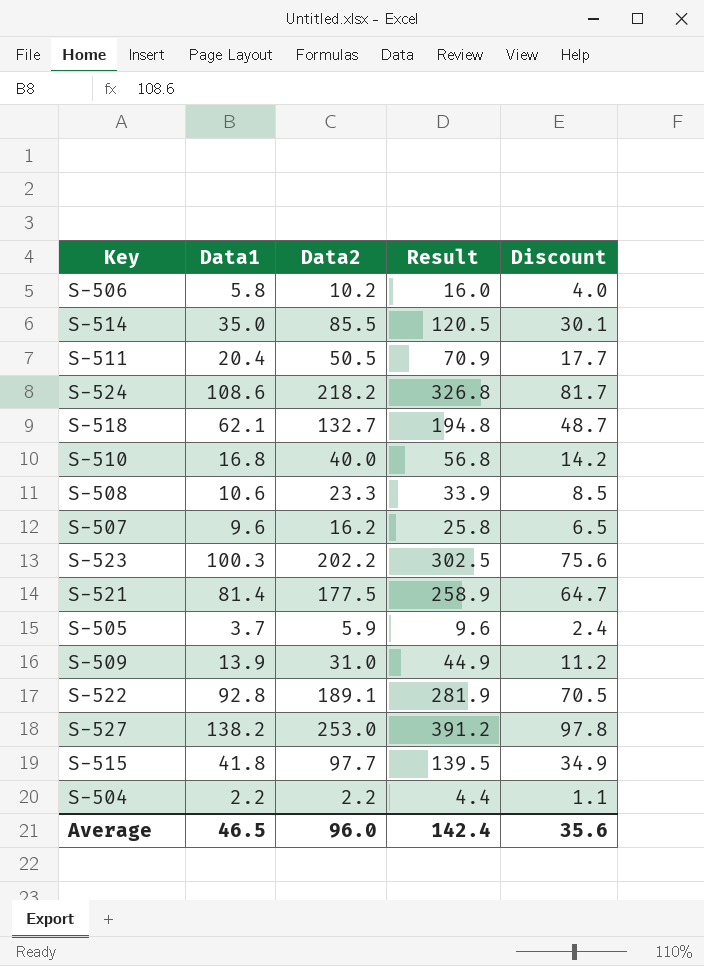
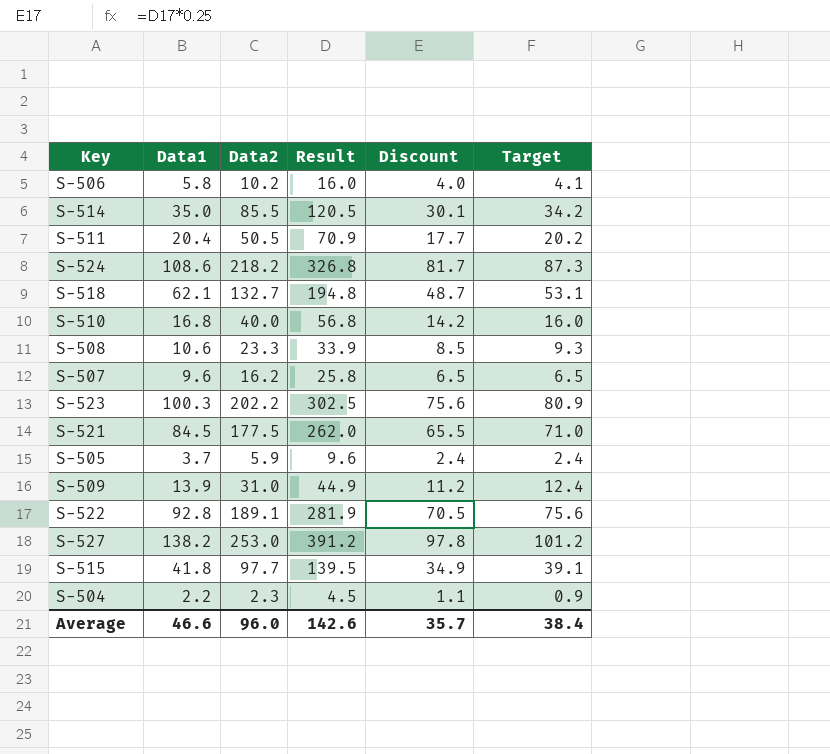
column Target | formula: none -> [Data2] * 0.4
S-521 | Data1: 81.4 -> 84.5
S-521 | Result: 258.9 -> 262.0
S-521 | Discount: 64.7 -> 65.5
S-504 | Data2: 2.2 -> 2.3
S-504 | Result: 4.4 -> 4.5
Average | Data1: 46.5 -> 46.6
Average | Result: 142.4 -> 142.6
Average | Discount: 35.6 -> 35.7

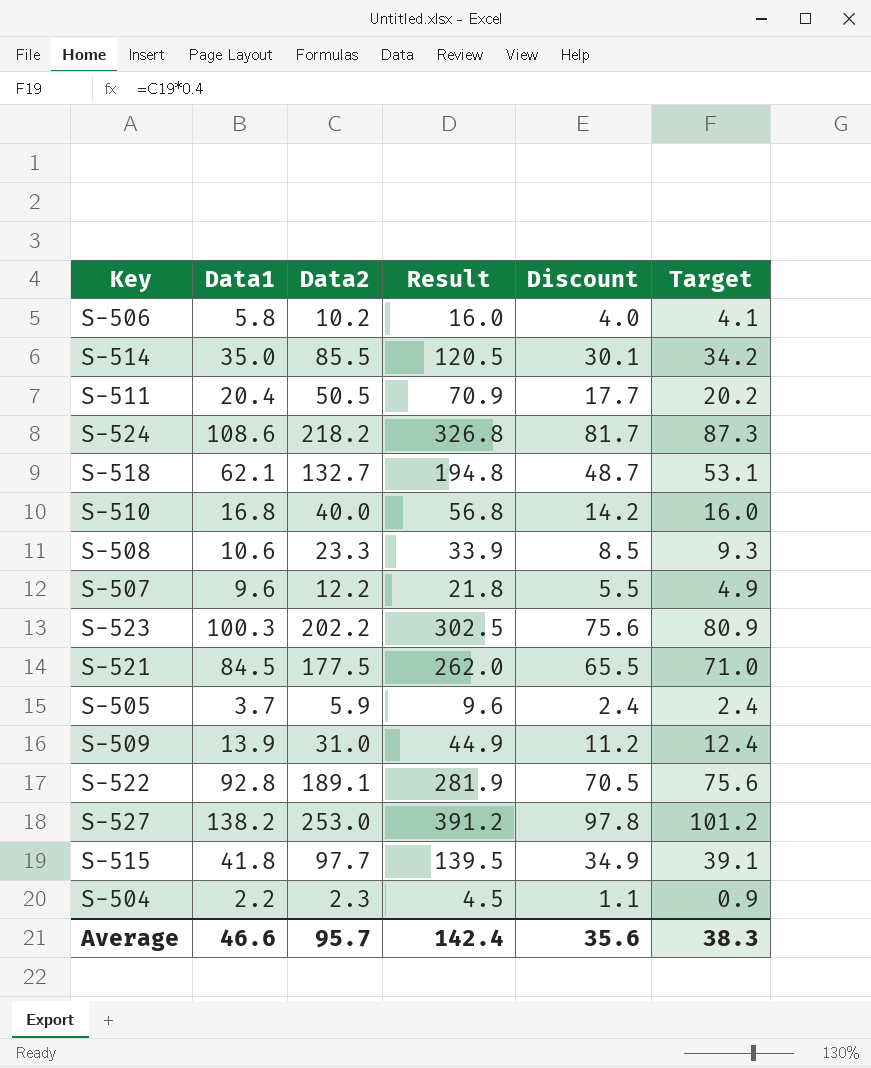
S-507 | Data2: 16.2 -> 12.2
S-507 | Result: 25.8 -> 21.8
S-507 | Discount: 6.5 -> 5.5
S-507 | Target: 6.5 -> 4.9
Average | Data2: 96.0 -> 95.7
Average | Result: 142.6 -> 142.4
Average | Discount: 35.7 -> 35.6
Average | Target: 38.4 -> 38.3

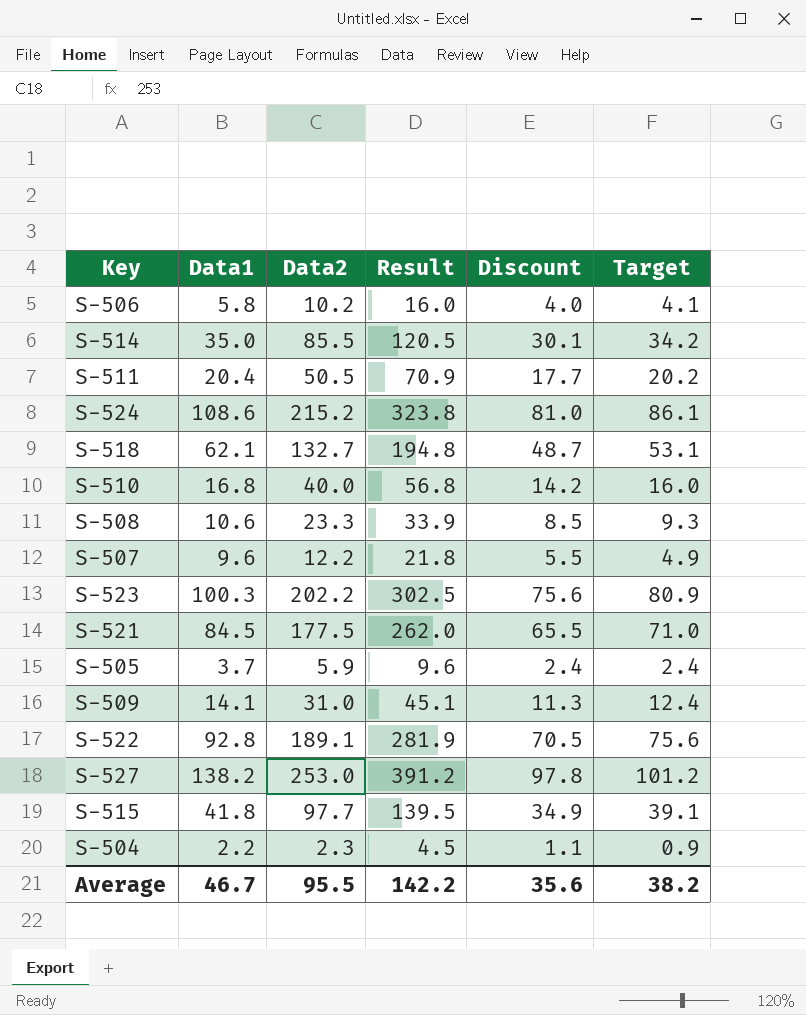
S-524 | Data2: 218.2 -> 215.2
S-524 | Result: 326.8 -> 323.8
S-524 | Discount: 81.7 -> 81.0
S-524 | Target: 87.3 -> 86.1
S-509 | Data1: 13.9 -> 14.1
S-509 | Result: 44.9 -> 45.1
S-509 | Discount: 11.2 -> 11.3
Average | Data1: 46.6 -> 46.7
Average | Data2: 95.7 -> 95.5
Average | Result: 142.4 -> 142.2
Average | Target: 38.3 -> 38.2

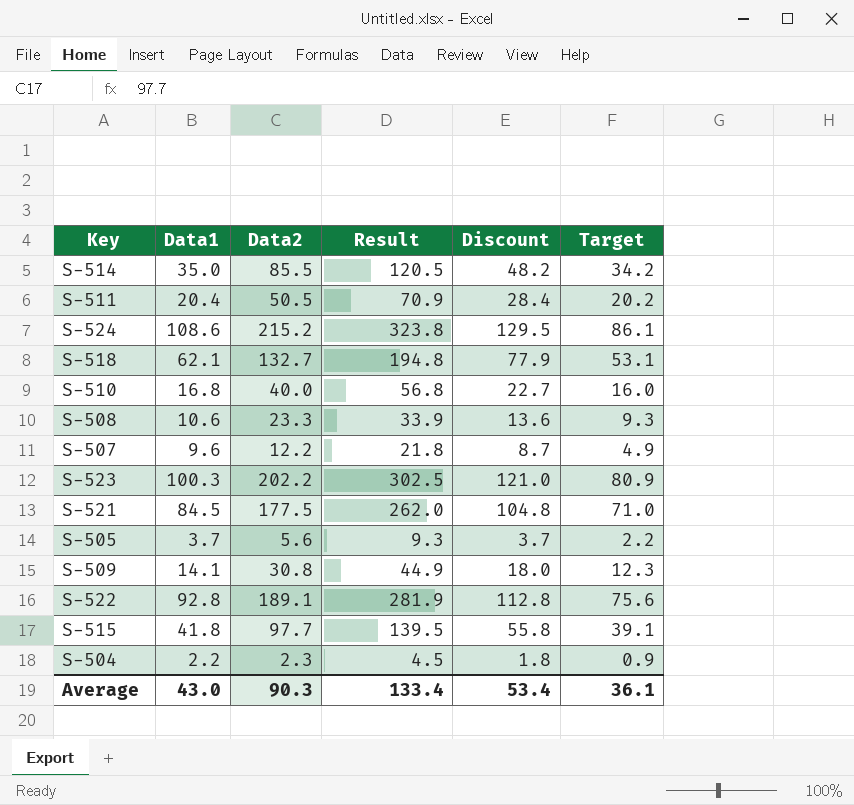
column Discount | formula: [Result] * 0.25 -> [Result] * 0.4
row S-506: 5.8 | 10.2 | 16.0 | 4.0 | 4.1 -> none
row S-527: 138.2 | 253.0 | 391.2 | 97.8 | 101.2 -> none
S-505 | Data2: 5.9 -> 5.6
S-505 | Result: 9.6 -> 9.3
S-505 | Target: 2.4 -> 2.2
S-509 | Data2: 31.0 -> 30.8
S-509 | Result: 45.1 -> 44.9
S-509 | Target: 12.4 -> 12.3
Average | Data1: 46.7 -> 43.0
Average | Data2: 95.5 -> 90.3
Average | Result: 142.2 -> 133.4
Average | Discount: 35.6 -> 53.4
Average | Target: 38.2 -> 36.1

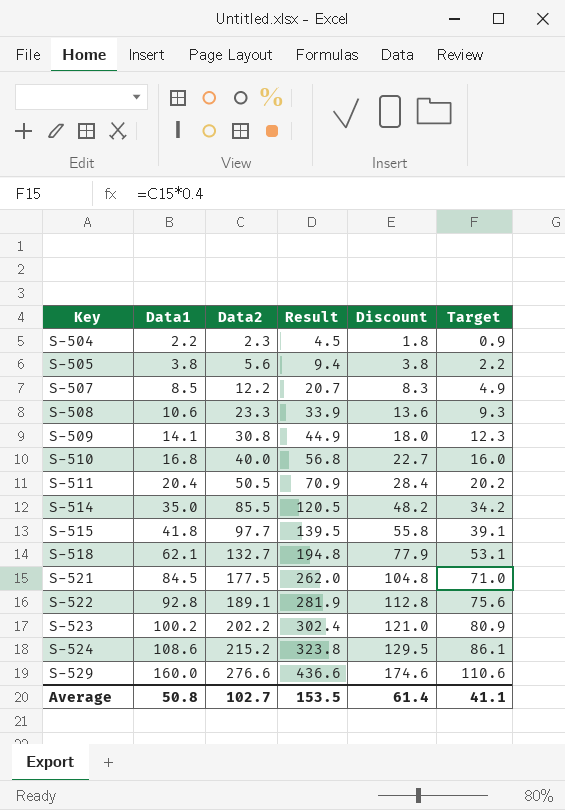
row order: none -> Key ascending
S-505 | Data1: 3.7 -> 3.8
S-505 | Result: 9.3 -> 9.4
S-505 | Discount: 3.7 -> 3.8
S-507 | Data1: 9.6 -> 8.5
S-507 | Result: 21.8 -> 20.7
S-507 | Discount: 8.7 -> 8.3
S-523 | Data1: 100.3 -> 100.2
S-523 | Result: 302.5 -> 302.4
row S-529: none -> 160.0 | 276.6 | 436.6 | 174.6 | 110.6
Average | Data1: 43.0 -> 50.8
Average | Data2: 90.3 -> 102.7
Average | Result: 133.4 -> 153.5
Average | Discount: 53.4 -> 61.4
Average | Target: 36.1 -> 41.1

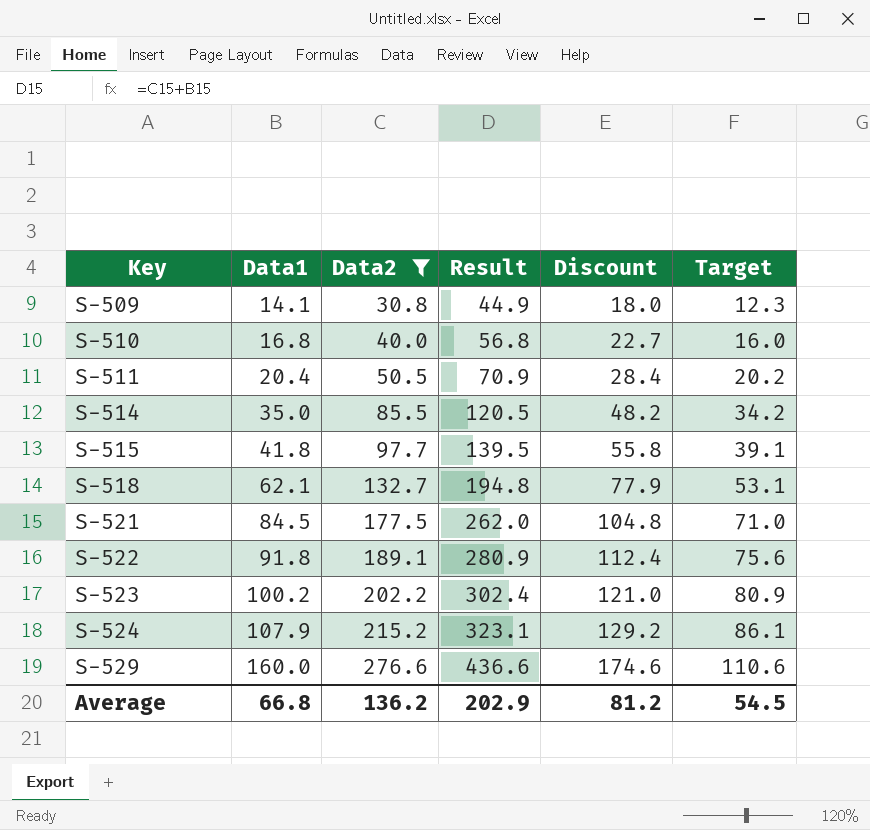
filter: none -> Data2 >= 30.8
S-522 | Data1: 92.8 -> 91.8
S-522 | Result: 281.9 -> 280.9
S-522 | Discount: 112.8 -> 112.4
S-524 | Data1: 108.6 -> 107.9
S-524 | Result: 323.8 -> 323.1
S-524 | Discount: 129.5 -> 129.2
Average | Data1: 50.8 -> 66.8
Average | Data2: 102.7 -> 136.2
Average | Result: 153.5 -> 202.9
Average | Discount: 61.4 -> 81.2
Average | Target: 41.1 -> 54.5

